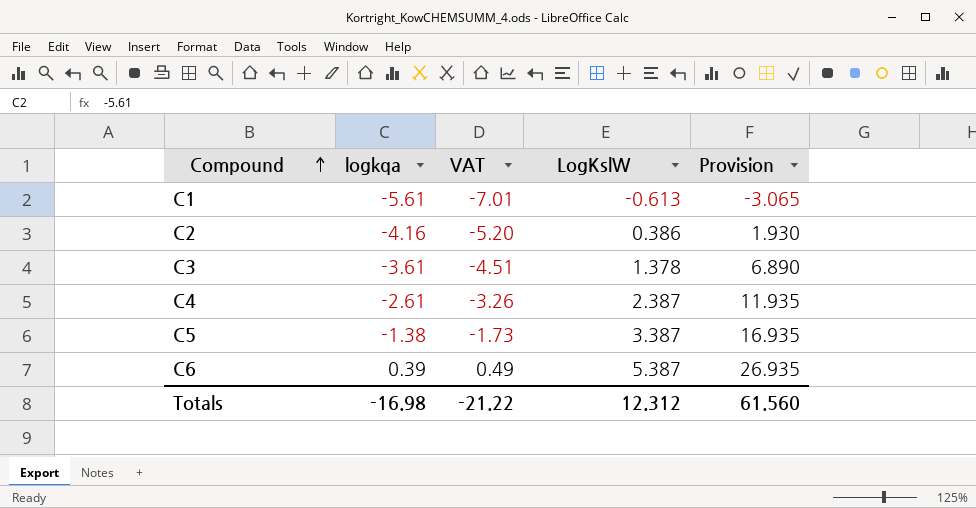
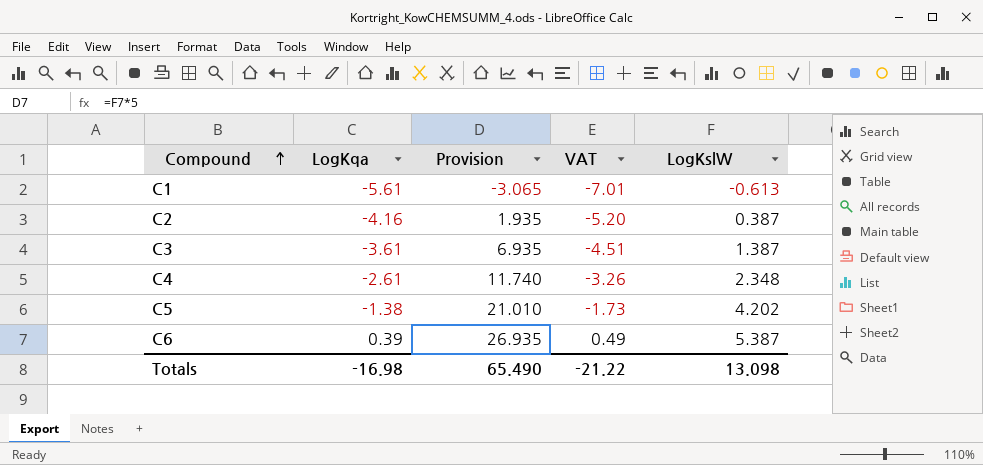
column name: logkqa -> LogKqa
column Provision | position: 5 -> 3
C2 | Provision: 1.930 -> 1.935
C2 | LogKslW: 0.386 -> 0.387
C3 | Provision: 6.890 -> 6.935
C3 | LogKslW: 1.378 -> 1.387
C4 | Provision: 11.935 -> 11.740
C4 | LogKslW: 2.387 -> 2.348
C5 | Provision: 16.935 -> 21.010
C5 | LogKslW: 3.387 -> 4.202
Totals | Provision: 61.560 -> 65.490
Totals | LogKslW: 12.312 -> 13.098

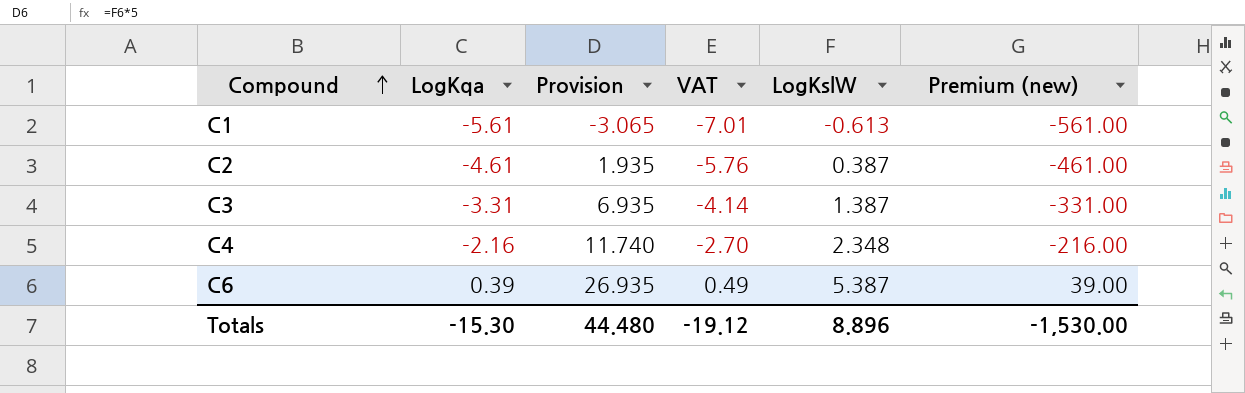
column Premium (new) | formula: none -> [LogKqa] * 100
row C5: -1.38 | 21.010 | -1.73 | 4.202 -> none
C2 | LogKqa: -4.16 -> -4.61
C2 | VAT: -5.20 -> -5.76
C3 | LogKqa: -3.61 -> -3.31
C3 | VAT: -4.51 -> -4.14
C4 | LogKqa: -2.61 -> -2.16
C4 | VAT: -3.26 -> -2.70
Totals | LogKqa: -16.98 -> -15.30
Totals | Provision: 65.490 -> 44.480
Totals | VAT: -21.22 -> -19.12
Totals | LogKslW: 13.098 -> 8.896

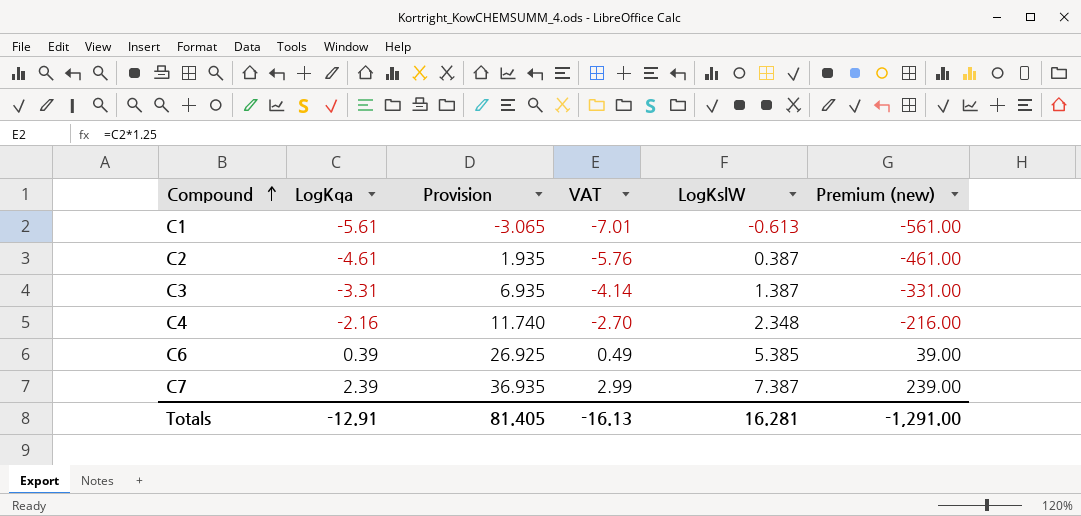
C6 | Provision: 26.935 -> 26.925
C6 | LogKslW: 5.387 -> 5.385
row C7: none -> 2.39 | 36.935 | 2.99 | 7.387 | 239.00
Totals | LogKqa: -15.30 -> -12.91
Totals | Provision: 44.480 -> 81.405
Totals | VAT: -19.12 -> -16.13
Totals | LogKslW: 8.896 -> 16.281
Totals | Premium (new): -1,530.00 -> -1,291.00

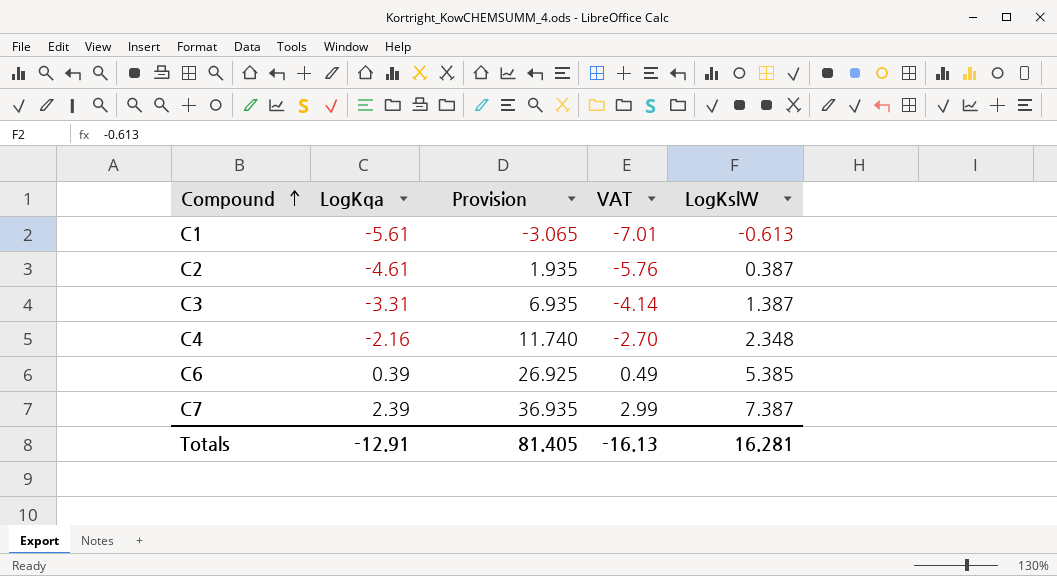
column Premium (new) | formula: [LogKqa] * 100 -> none

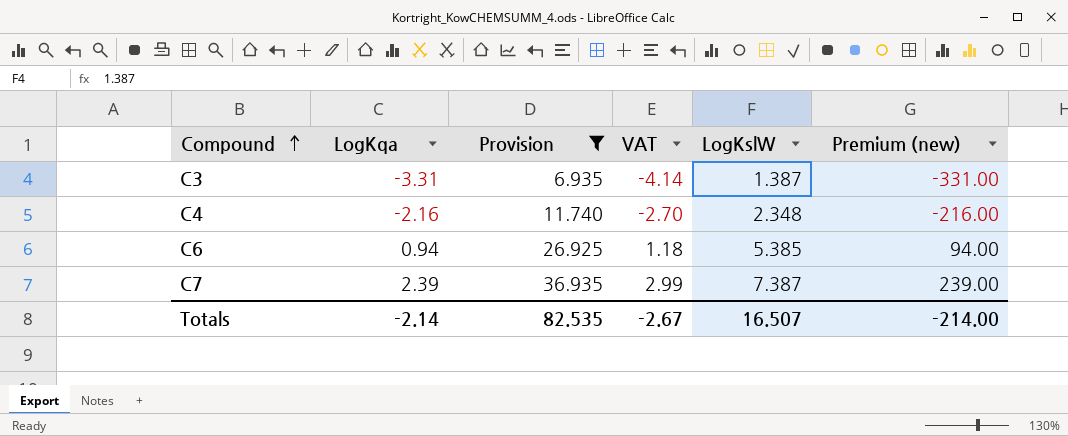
filter: none -> Provision >= 6.935
column Premium (new) | formula: none -> [LogKqa] * 100
C6 | LogKqa: 0.39 -> 0.94
C6 | VAT: 0.49 -> 1.18
Totals | LogKqa: -12.91 -> -2.14
Totals | Provision: 81.405 -> 82.535
Totals | VAT: -16.13 -> -2.67
Totals | LogKslW: 16.281 -> 16.507

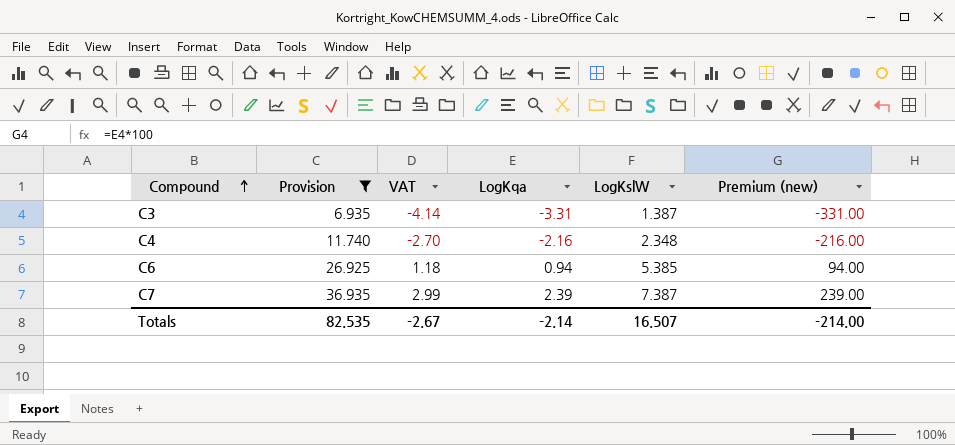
column LogKqa | position: 2 -> 4

